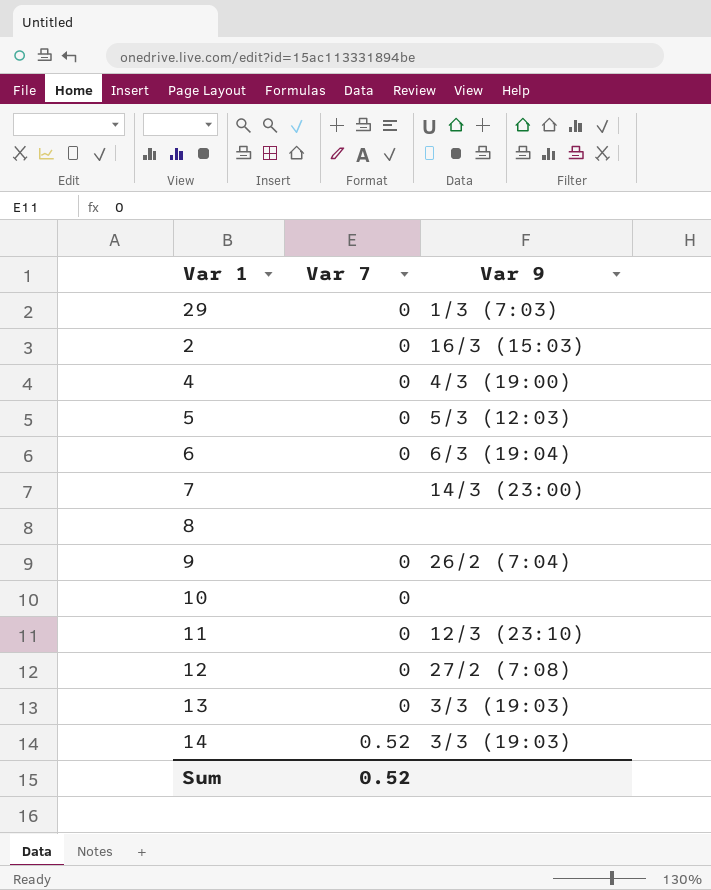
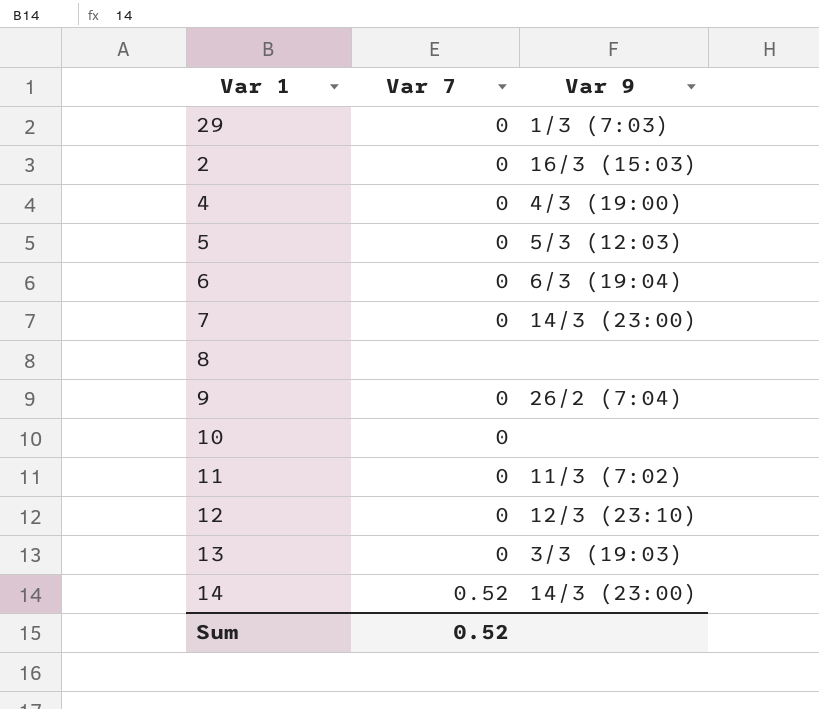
7 | Var 7: none -> 0
11 | Var 9: 12/3 (23:10) -> 11/3 (7:02)
12 | Var 9: 27/2 (7:08) -> 12/3 (23:10)
14 | Var 9: 3/3 (19:03) -> 14/3 (23:00)

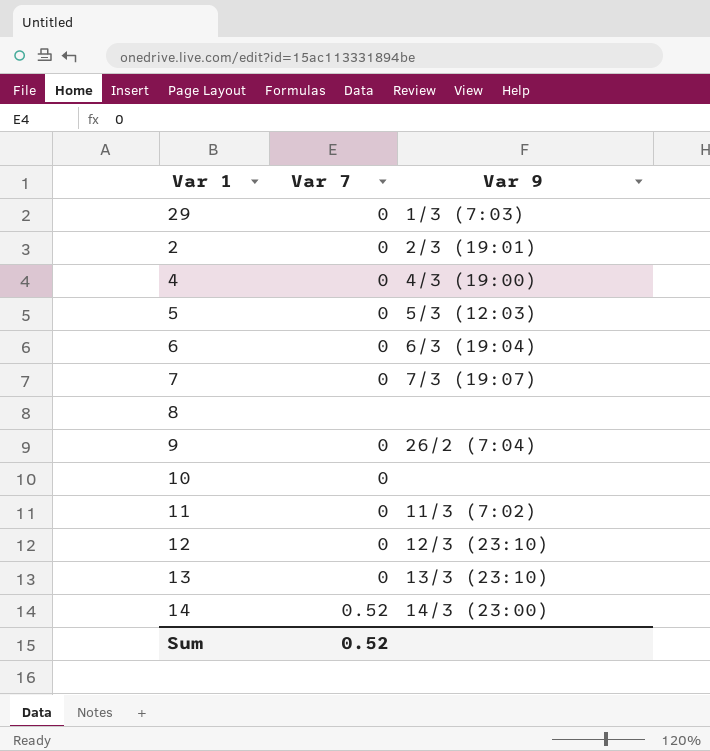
2 | Var 9: 16/3 (15:03) -> 2/3 (19:01)
7 | Var 9: 14/3 (23:00) -> 7/3 (19:07)
13 | Var 9: 3/3 (19:03) -> 13/3 (23:10)

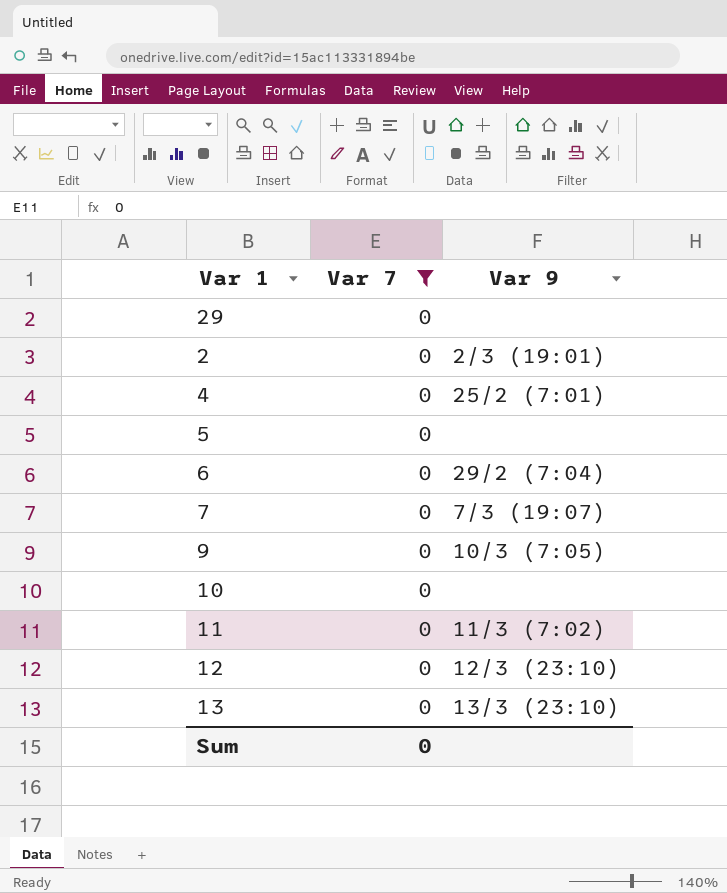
filter: none -> Var 7 = 0
29 | Var 9: 1/3 (7:03) -> none
4 | Var 9: 4/3 (19:00) -> 25/2 (7:01)
5 | Var 9: 5/3 (12:03) -> none
6 | Var 9: 6/3 (19:04) -> 29/2 (7:04)
9 | Var 9: 26/2 (7:04) -> 10/3 (7:05)
Sum | Var 7: 0.52 -> 0

